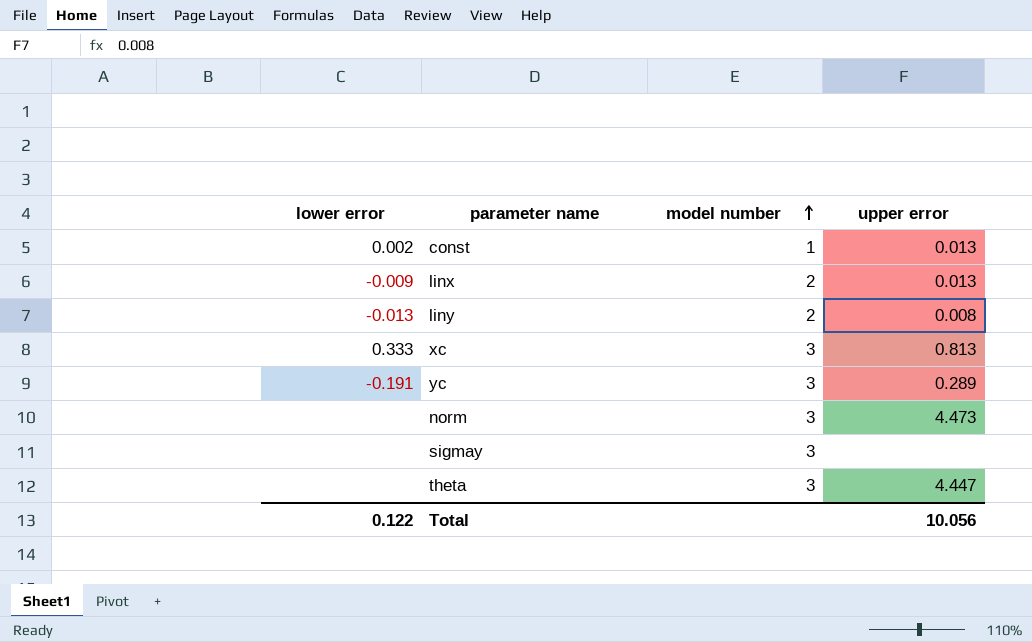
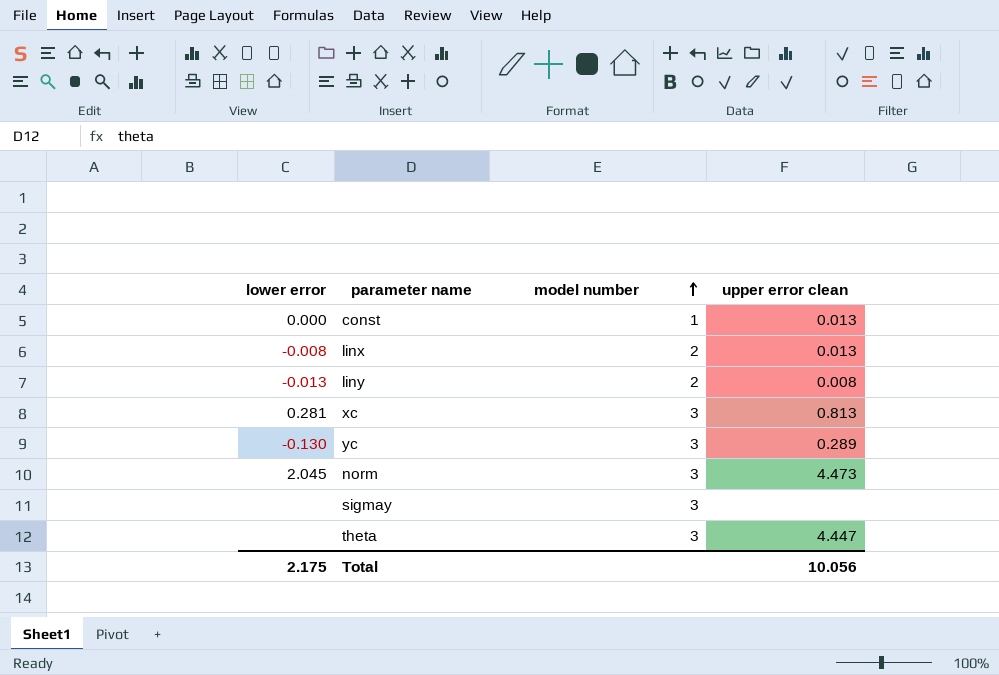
column name: upper error -> upper error clean
const | lower error: 0.002 -> 0.000
linx | lower error: -0.009 -> -0.008
xc | lower error: 0.333 -> 0.281
yc | lower error: -0.191 -> -0.130
norm | lower error: none -> 2.045
Total | lower error: 0.122 -> 2.175

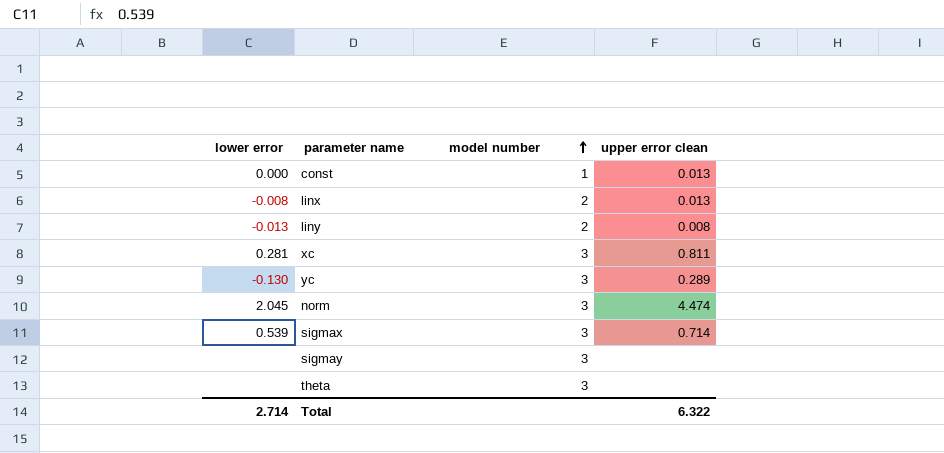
xc | upper error clean: 0.813 -> 0.811
norm | upper error clean: 4.473 -> 4.474
row sigmax: none -> 0.539 | 3 | 0.714
theta | upper error clean: 4.447 -> none
Total | lower error: 2.175 -> 2.714
Total | upper error clean: 10.056 -> 6.322

